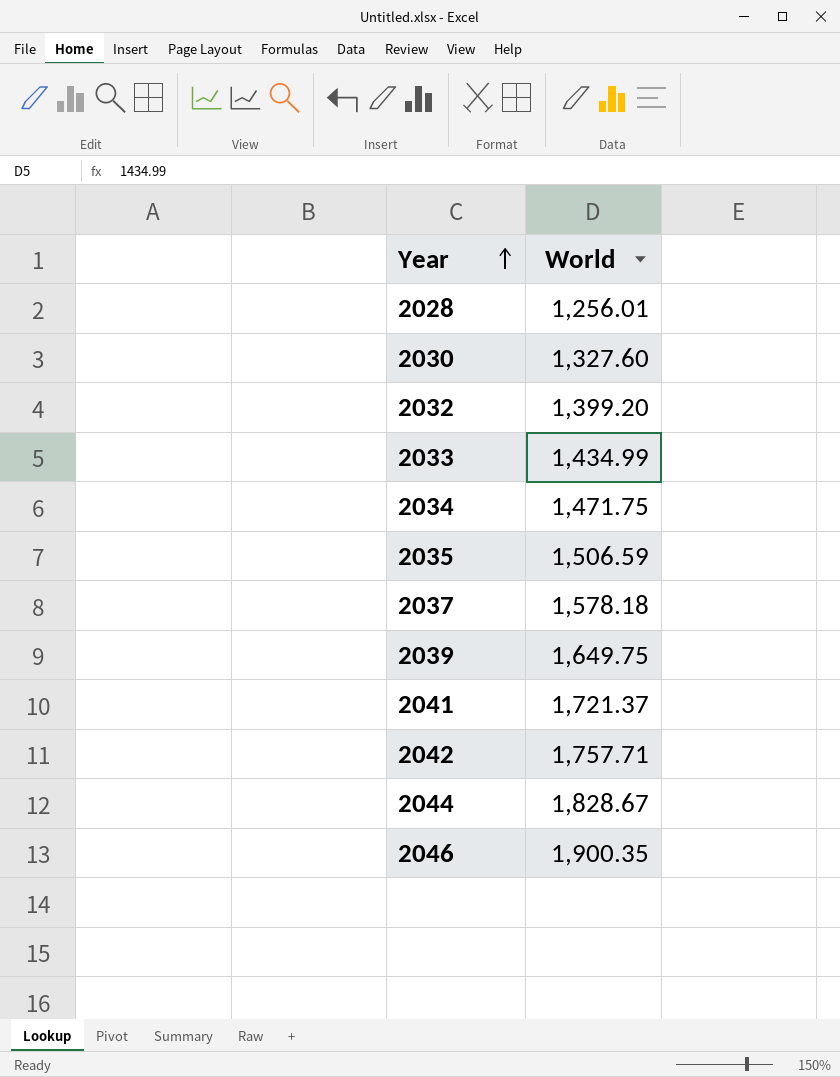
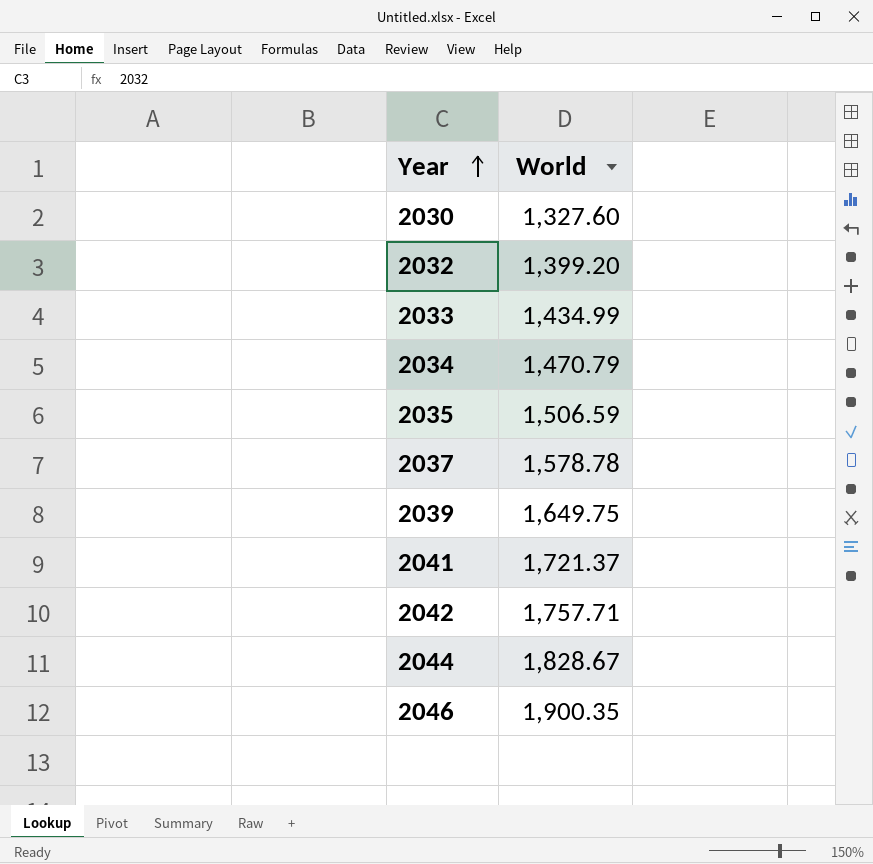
row 2028: 1,256.01 -> none
2034 | World: 1,471.75 -> 1,470.79
2037 | World: 1,578.18 -> 1,578.78

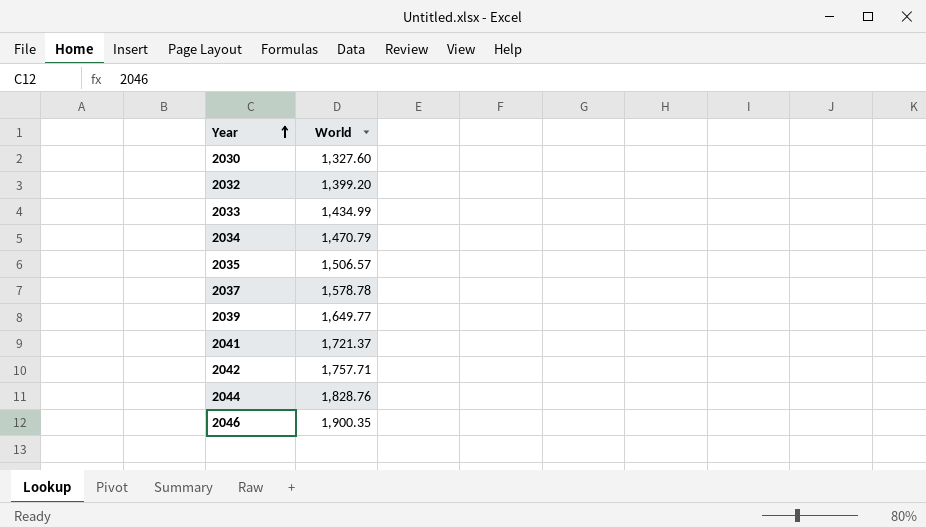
2035 | World: 1,506.59 -> 1,506.57
2039 | World: 1,649.75 -> 1,649.77
2044 | World: 1,828.67 -> 1,828.76

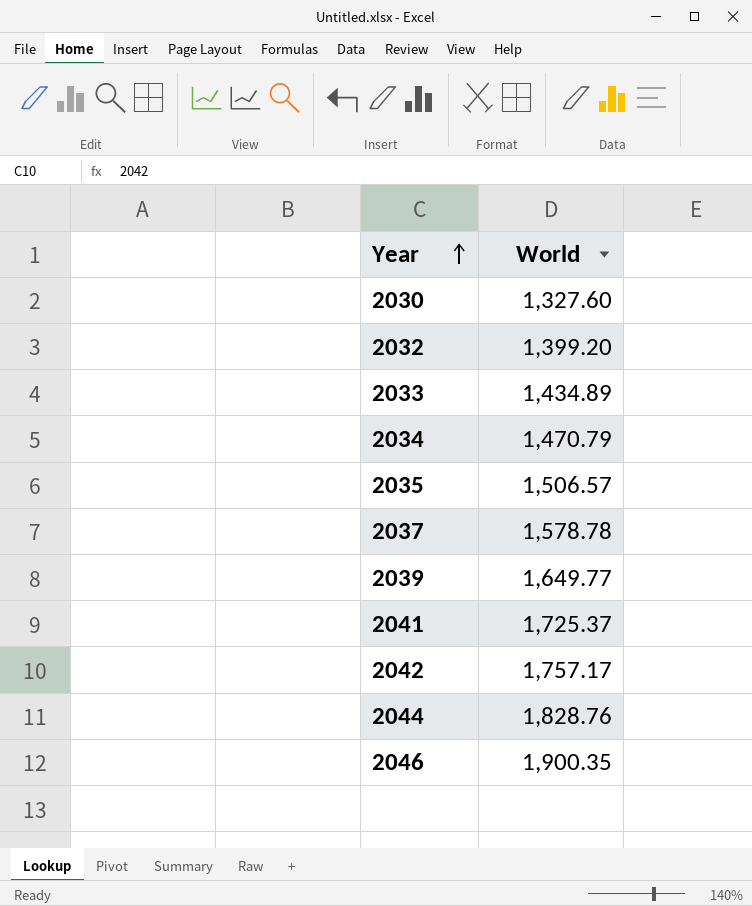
2033 | World: 1,434.99 -> 1,434.89
2041 | World: 1,721.37 -> 1,725.37
2042 | World: 1,757.71 -> 1,757.17

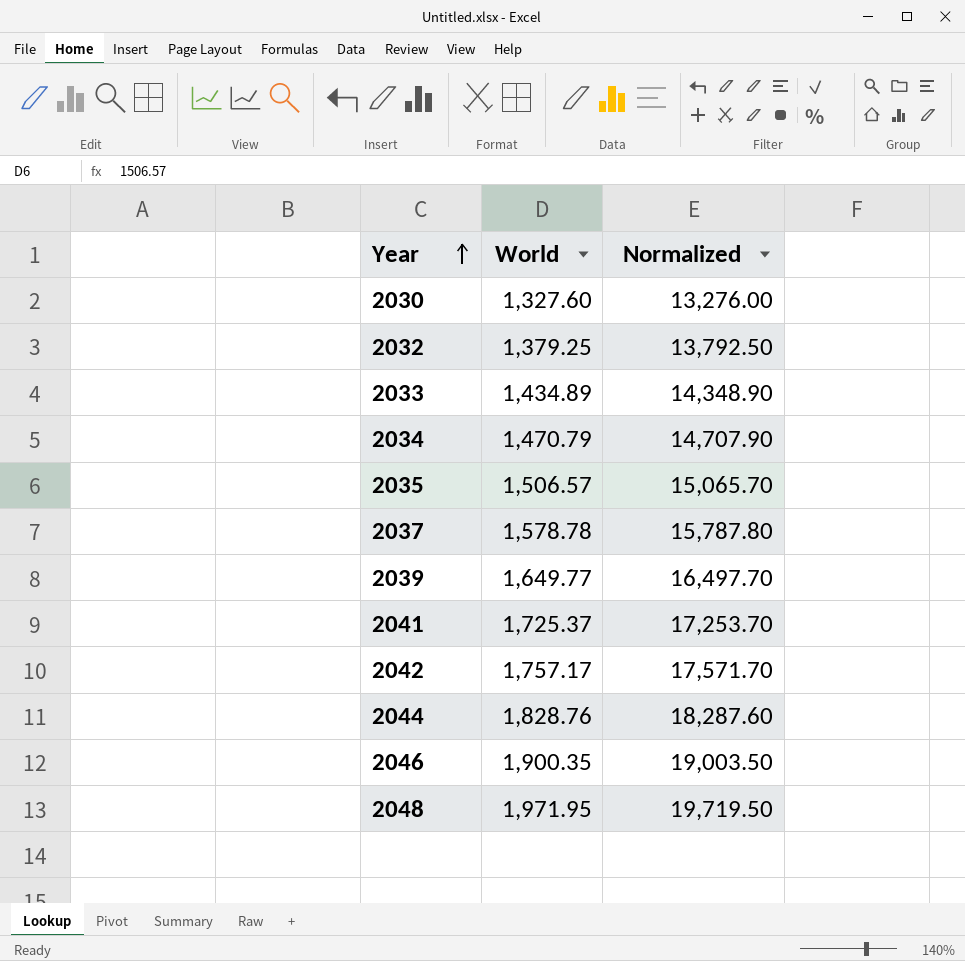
column Normalized | formula: none -> [World] * 10
2032 | World: 1,399.20 -> 1,379.25
row 2048: none -> 1,971.95 | 19,719.50

